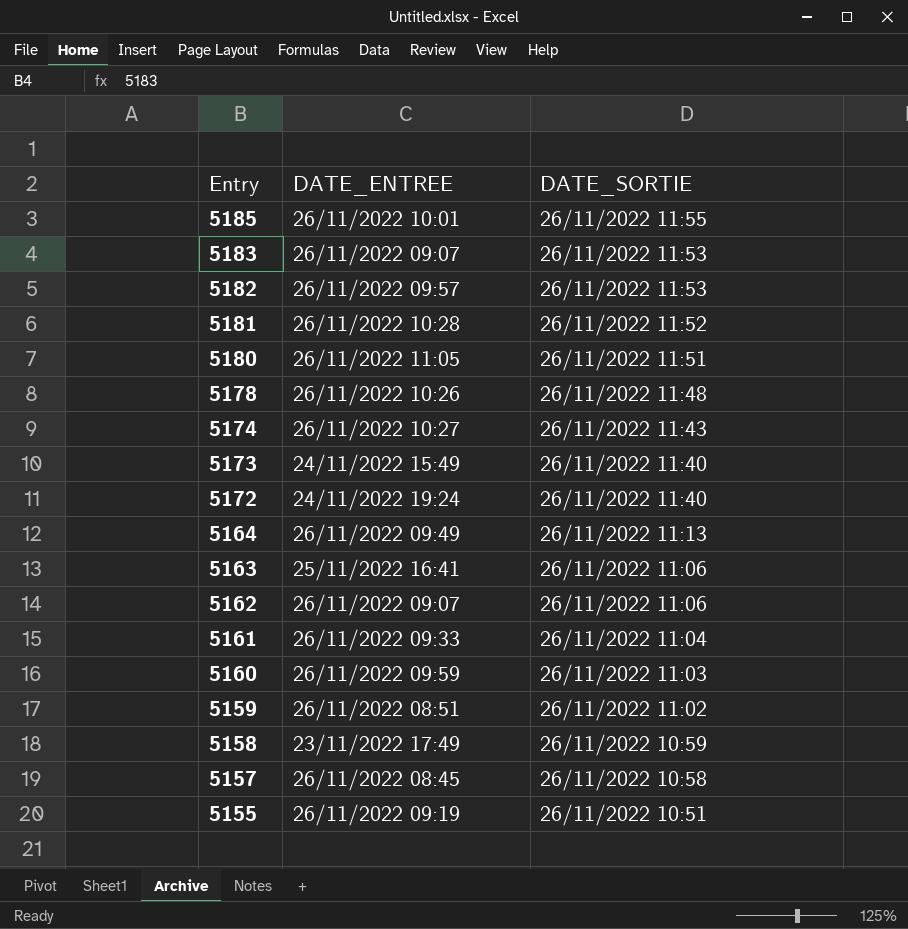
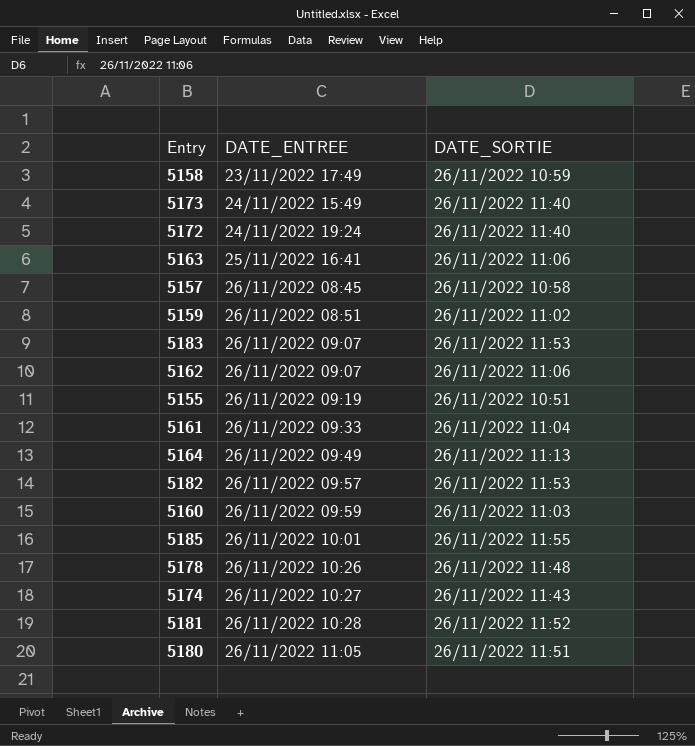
row order: Entry descending -> DATE_ENTREE ascending

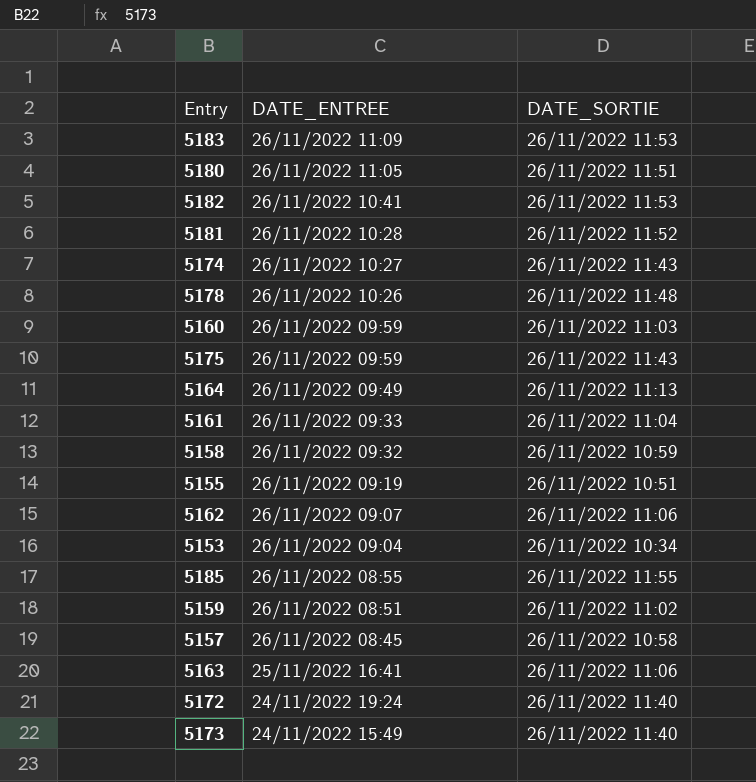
row order: DATE_ENTREE ascending -> DATE_ENTREE descending
5183 | DATE_ENTREE: 26/11/2022 09:07 -> 26/11/2022 11:09
5182 | DATE_ENTREE: 26/11/2022 09:57 -> 26/11/2022 10:41
row 5175: none -> 26/11/2022 09:59 | 26/11/2022 11:43
5158 | DATE_ENTREE: 23/11/2022 17:49 -> 26/11/2022 09:32
row 5153: none -> 26/11/2022 09:04 | 26/11/2022 10:34
5185 | DATE_ENTREE: 26/11/2022 10:01 -> 26/11/2022 08:55

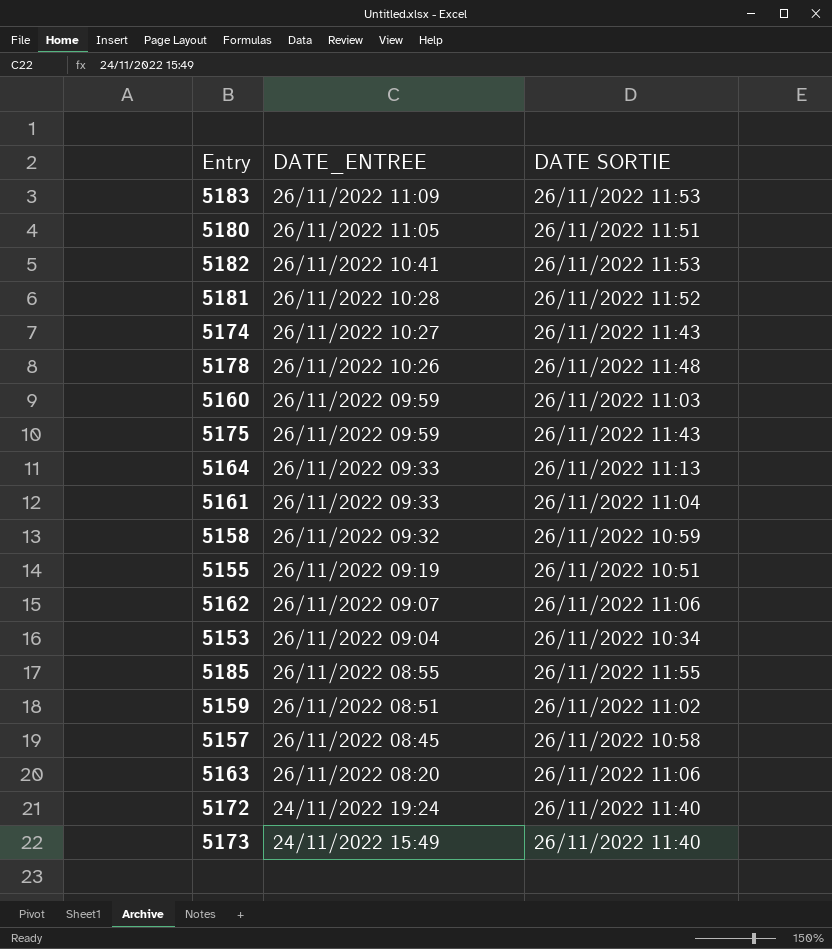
column name: DATE_SORTIE -> DATE SORTIE
5164 | DATE_ENTREE: 26/11/2022 09:49 -> 26/11/2022 09:33
5163 | DATE_ENTREE: 25/11/2022 16:41 -> 26/11/2022 08:20

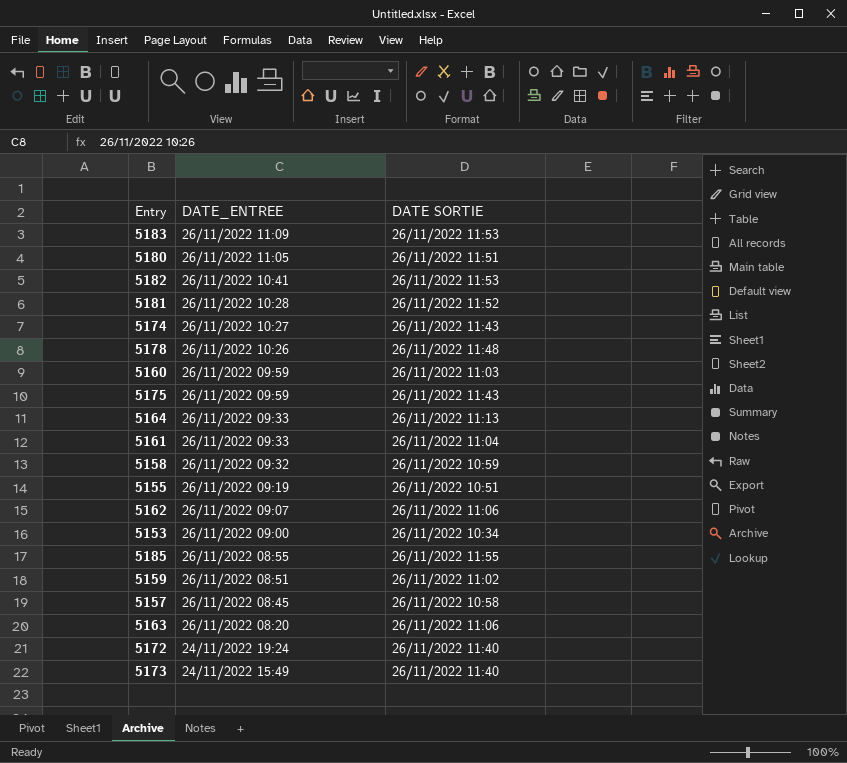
5153 | DATE_ENTREE: 26/11/2022 09:04 -> 26/11/2022 09:00

